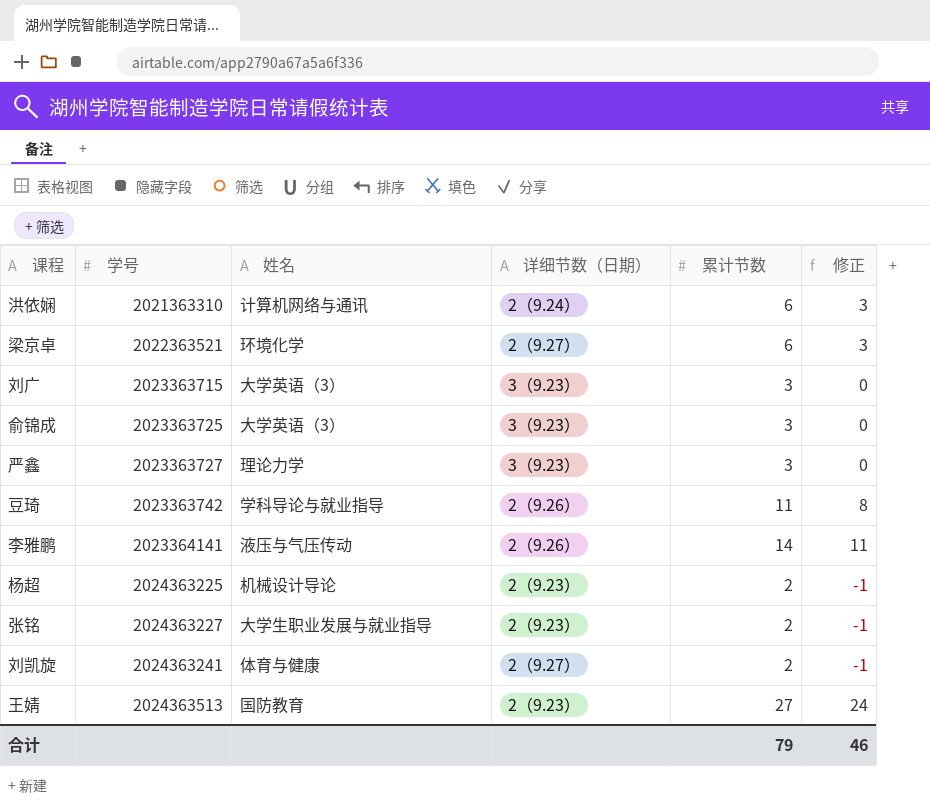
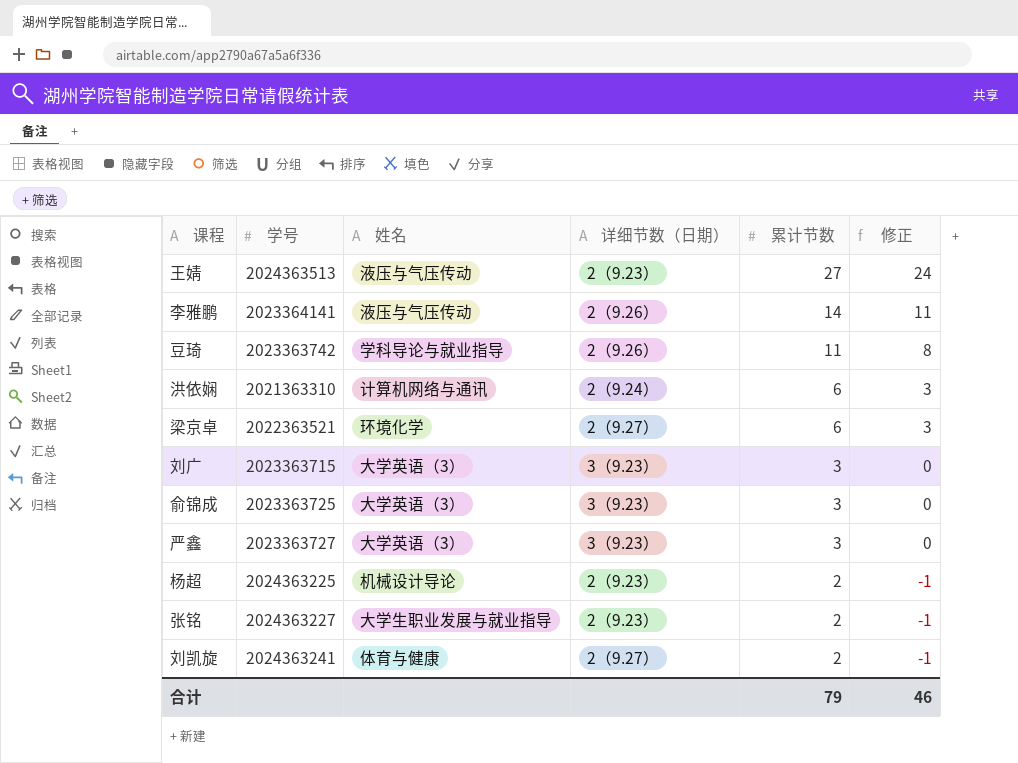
row order: 学号 ascending -> 累计节数 descending
王婧 | 姓名: 国防教育 -> 液压与气压传动
严鑫 | 姓名: 理论力学 -> 大学英语（3）

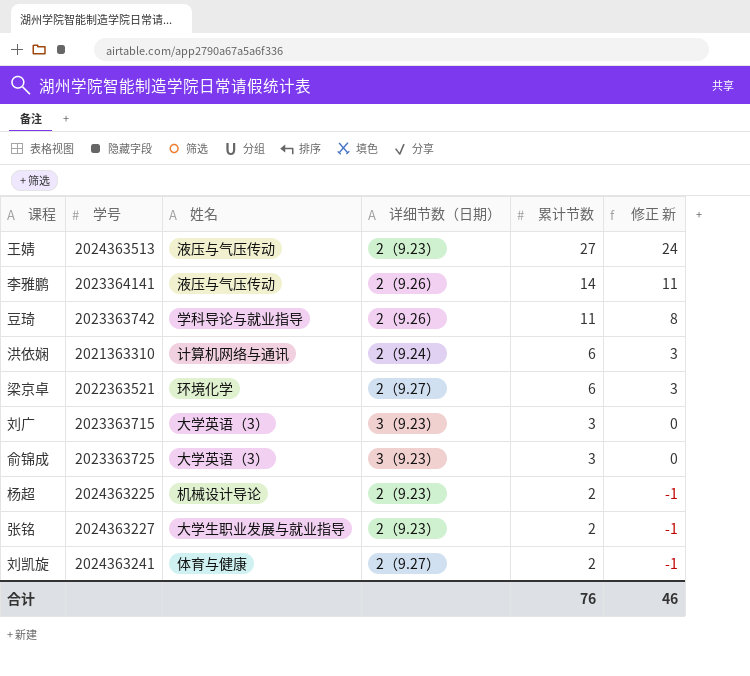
column name: 修正 -> 修正 新
row 严鑫: 2023363727 | 大学英语（3） | 3（9.23） | 3 | 0 -> none
合计 | 累计节数: 79 -> 76

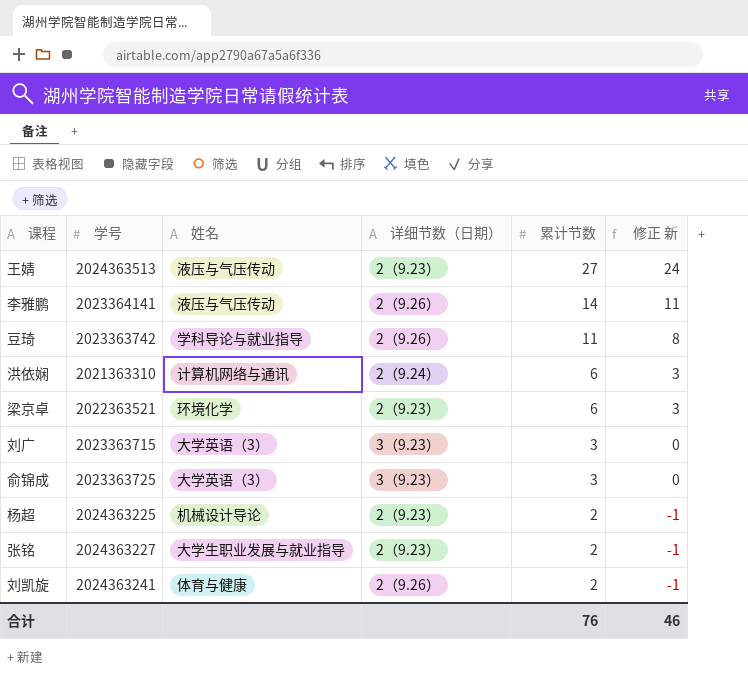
梁京卓 | 详细节数（日期）: 2（9.27） -> 2（9.23）
刘凯旋 | 详细节数（日期）: 2（9.27） -> 2（9.26）

